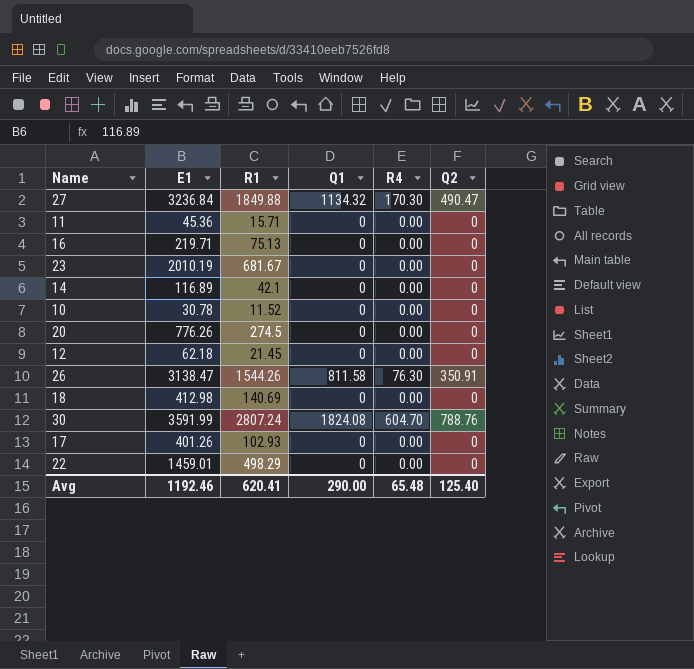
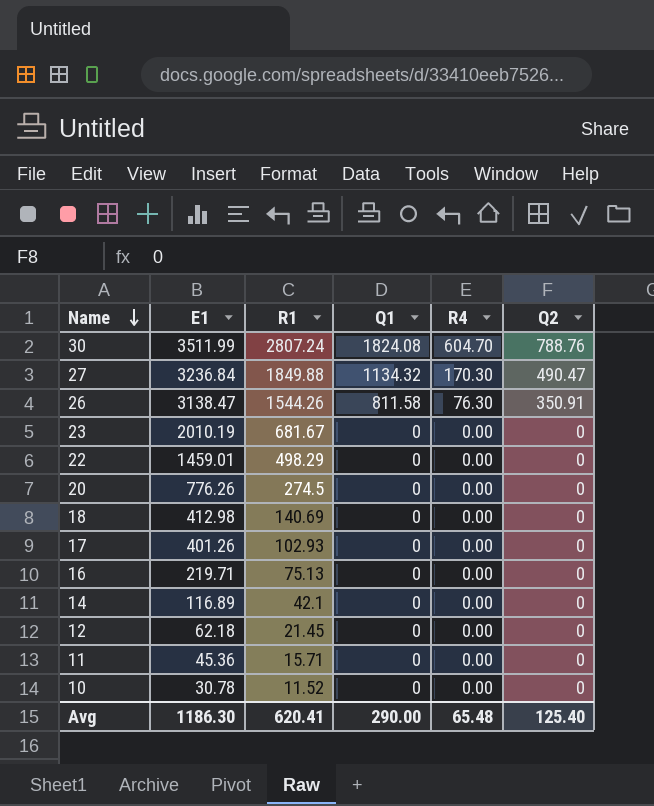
row order: none -> Name descending
30 | E1: 3591.99 -> 3511.99
Avg | E1: 1192.46 -> 1186.30

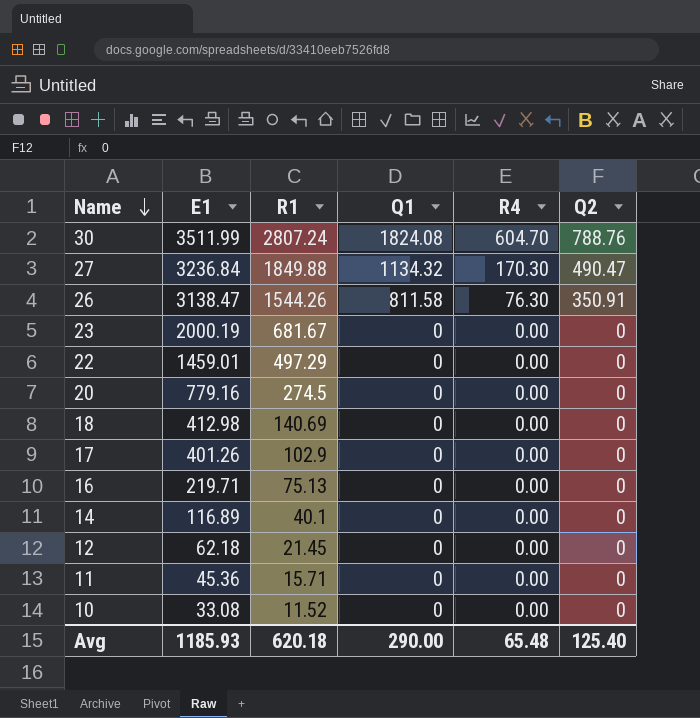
23 | E1: 2010.19 -> 2000.19
22 | R1: 498.29 -> 497.29
20 | E1: 776.26 -> 779.16
17 | R1: 102.93 -> 102.9
14 | R1: 42.1 -> 40.1
10 | E1: 30.78 -> 33.08
Avg | E1: 1186.30 -> 1185.93
Avg | R1: 620.41 -> 620.18

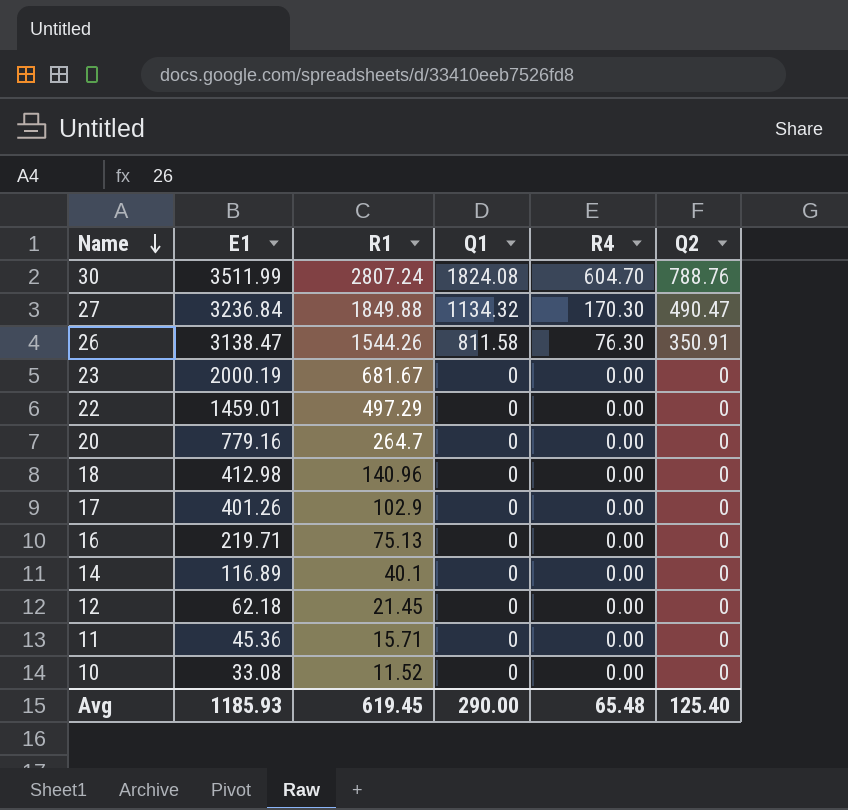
20 | R1: 274.5 -> 264.7
18 | R1: 140.69 -> 140.96
Avg | R1: 620.18 -> 619.45

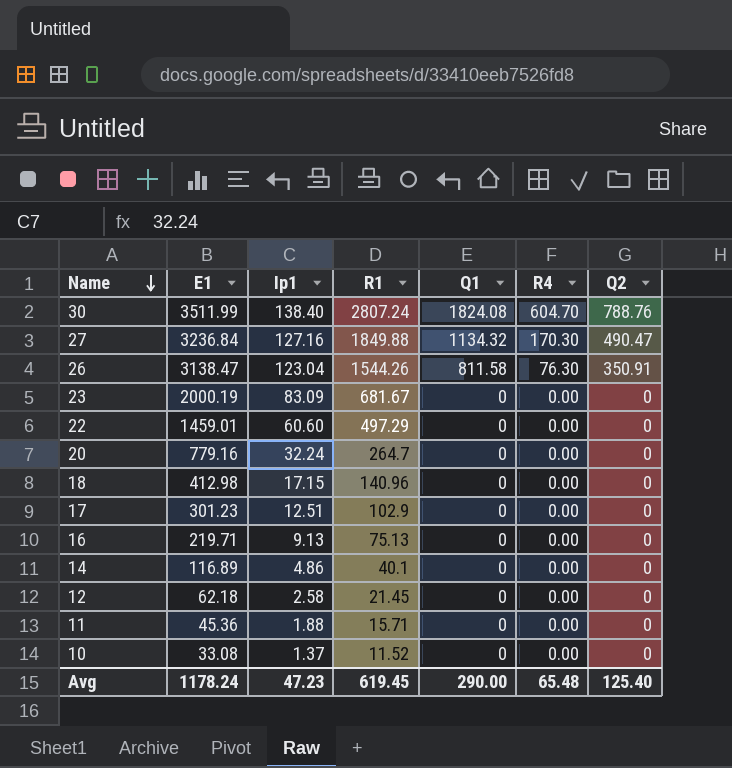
column Ip1 | position: none -> 3
17 | E1: 401.26 -> 301.23
Avg | E1: 1185.93 -> 1178.24

